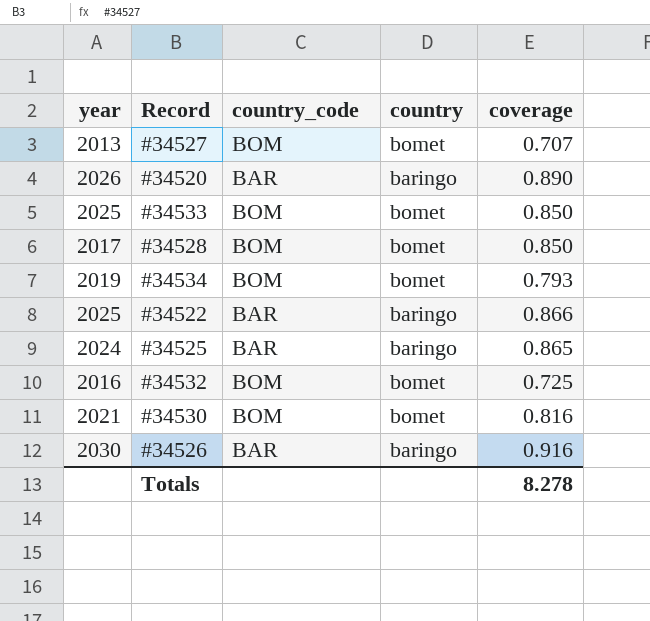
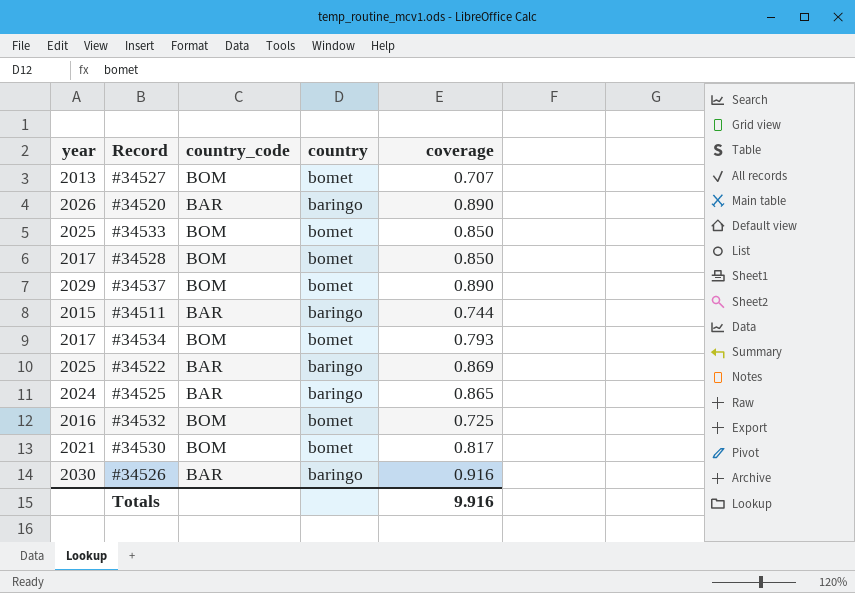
row #34537: none -> 2029 | BOM | bomet | 0.890
row #34511: none -> 2015 | BAR | baringo | 0.744
#34534 | year: 2019 -> 2017
#34522 | coverage: 0.866 -> 0.869
#34530 | coverage: 0.816 -> 0.817
Totals | coverage: 8.278 -> 9.916

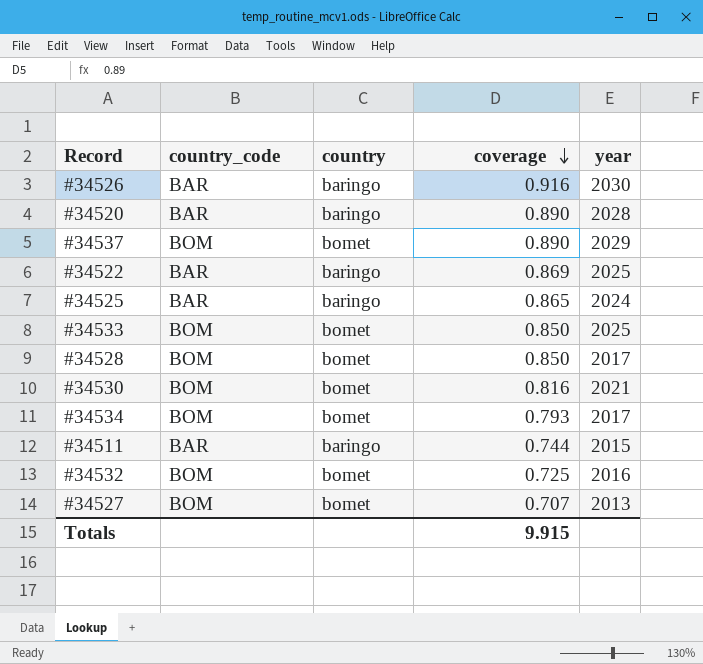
row order: none -> coverage descending
column year | position: 1 -> 5
#34520 | year: 2026 -> 2028
#34530 | coverage: 0.817 -> 0.816
Totals | coverage: 9.916 -> 9.915

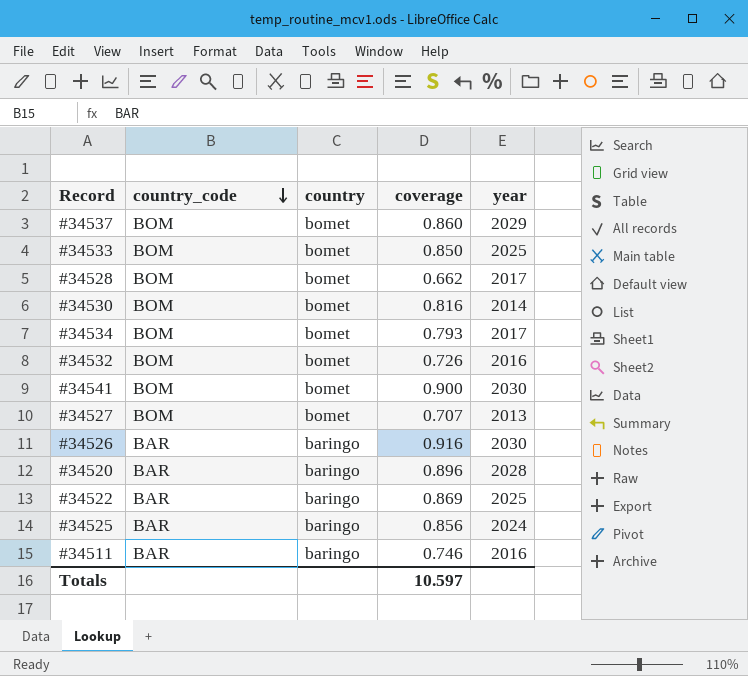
row order: coverage descending -> country_code descending
#34537 | coverage: 0.890 -> 0.860
#34528 | coverage: 0.850 -> 0.662
#34530 | year: 2021 -> 2014
#34532 | coverage: 0.725 -> 0.726
row #34541: none -> BOM | bomet | 0.900 | 2030
#34520 | coverage: 0.890 -> 0.896
#34525 | coverage: 0.865 -> 0.856
#34511 | coverage: 0.744 -> 0.746
#34511 | year: 2015 -> 2016
Totals | coverage: 9.915 -> 10.597

